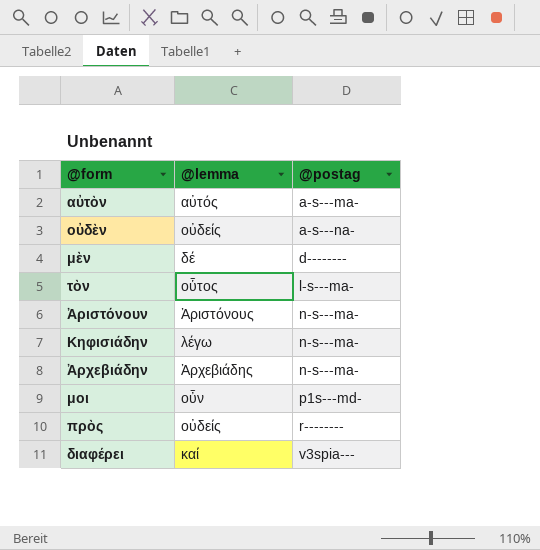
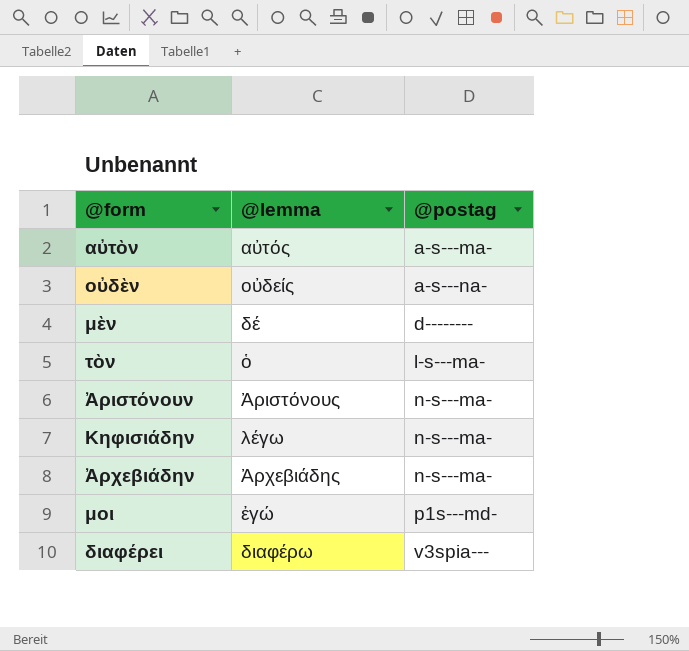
row πρὸς: οὐδείς | r-------- -> none
τὸν | @lemma: οὗτος -> ὁ
μοι | @lemma: οὖν -> ἐγώ
διαφέρει | @lemma: καί -> διαφέρω

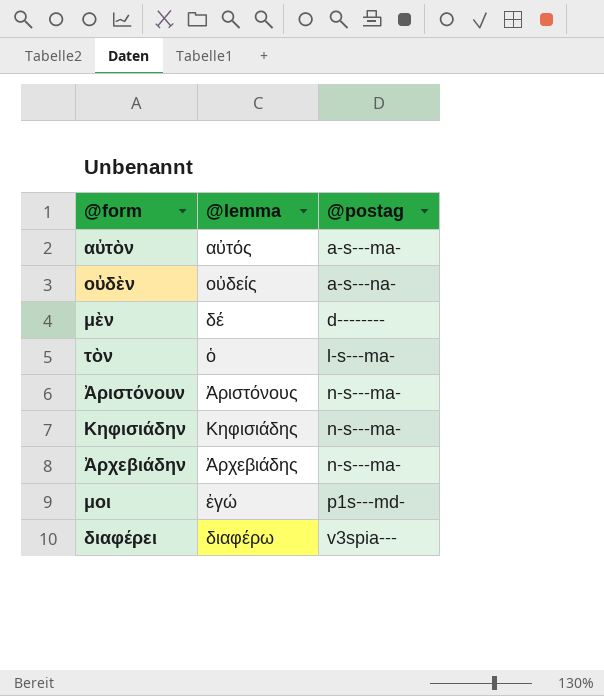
Κηφισιάδην | @lemma: λέγω -> Κηφισιάδης

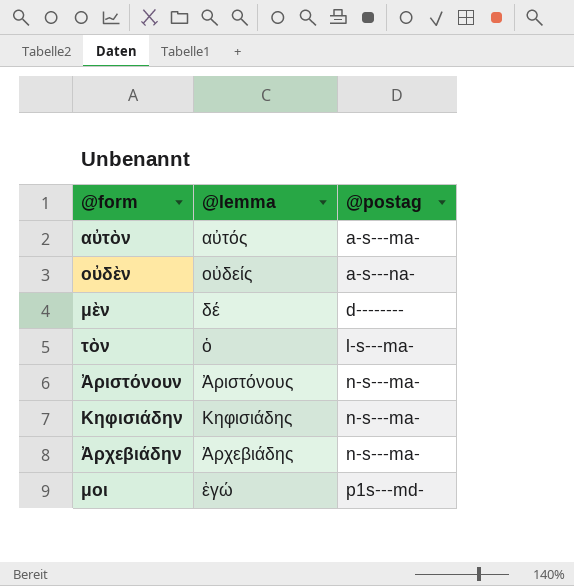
row διαφέρει: διαφέρω | v3spia--- -> none

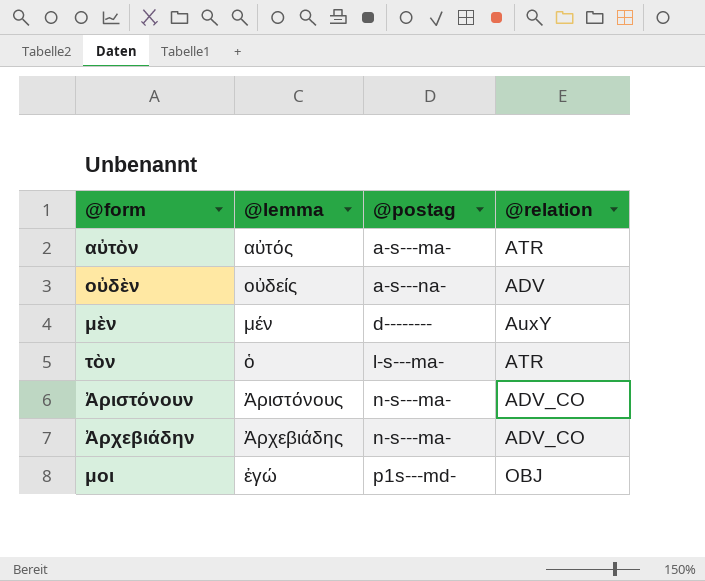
column @relation | position: none -> 4
row Κηφισιάδην: Κηφισιάδης | n-s---ma- -> none
μὲν | @lemma: δέ -> μέν

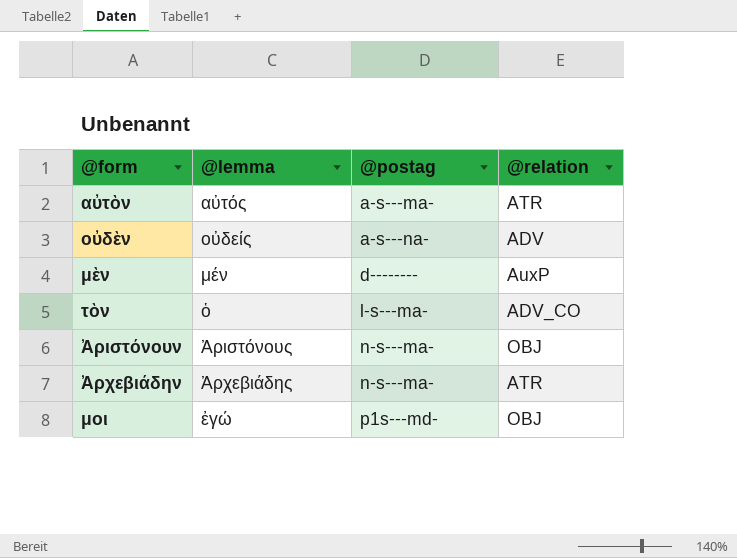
μὲν | @relation: AuxY -> AuxP
τὸν | @relation: ATR -> ADV_CO
Ἀριστόνουν | @relation: ADV_CO -> OBJ
Ἀρχεβιάδην | @relation: ADV_CO -> ATR

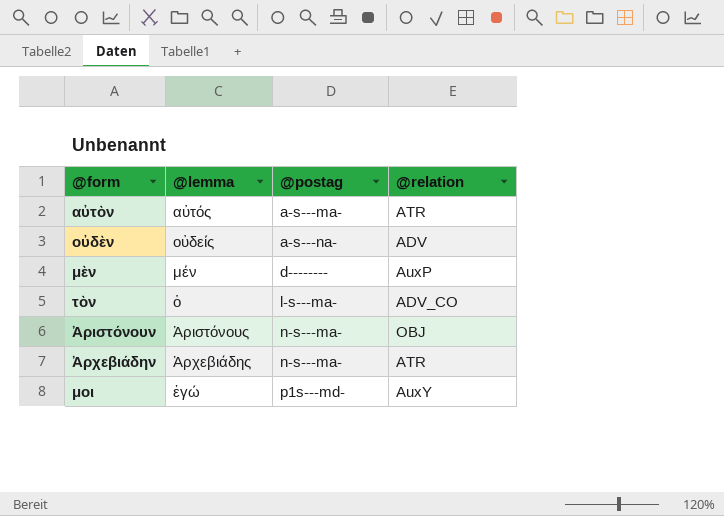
μοι | @relation: OBJ -> AuxY

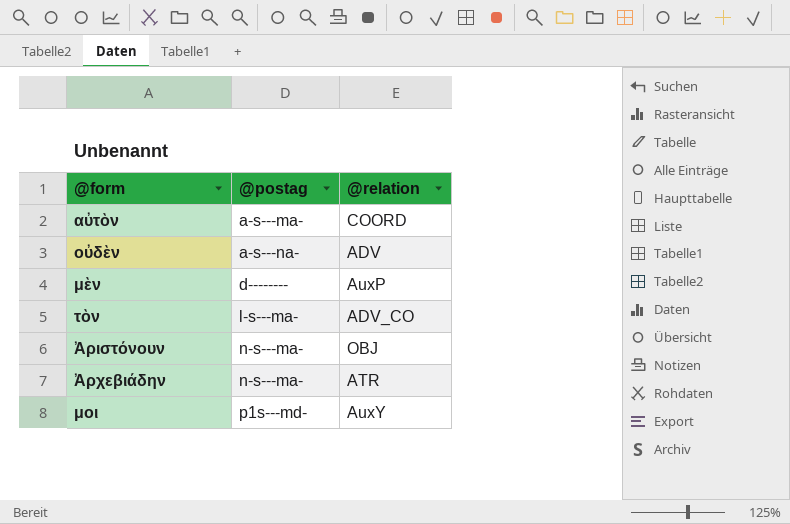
column @lemma | position: 2 -> none
αὐτὸν | @relation: ATR -> COORD

